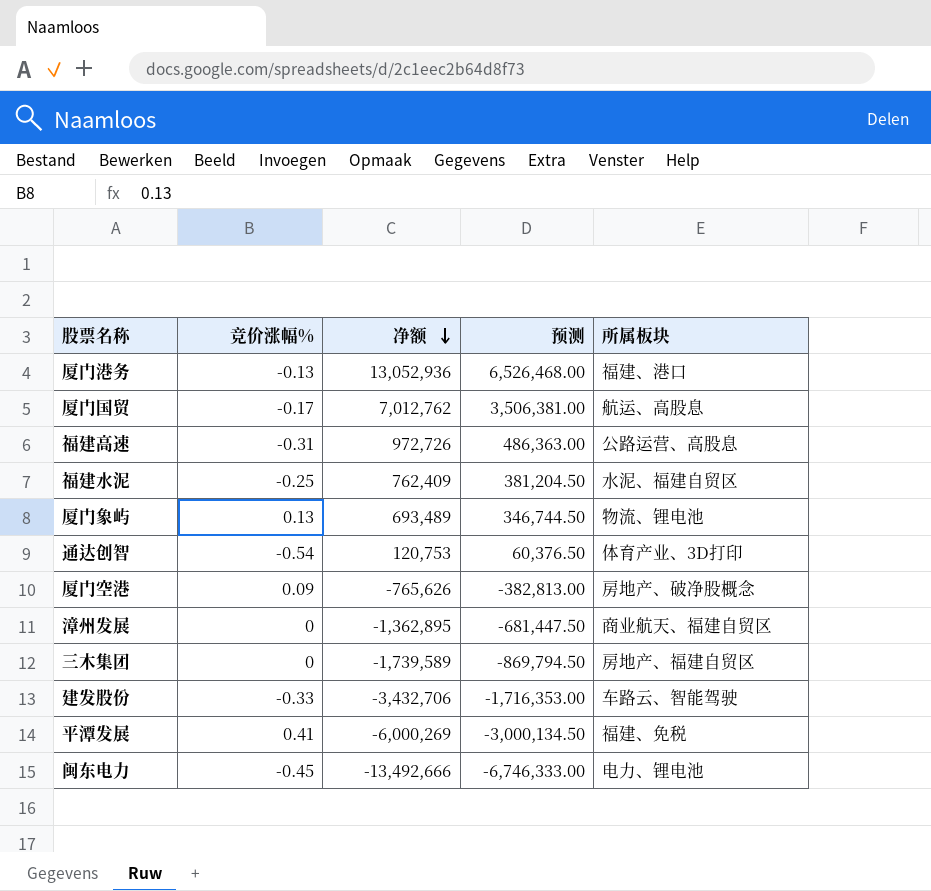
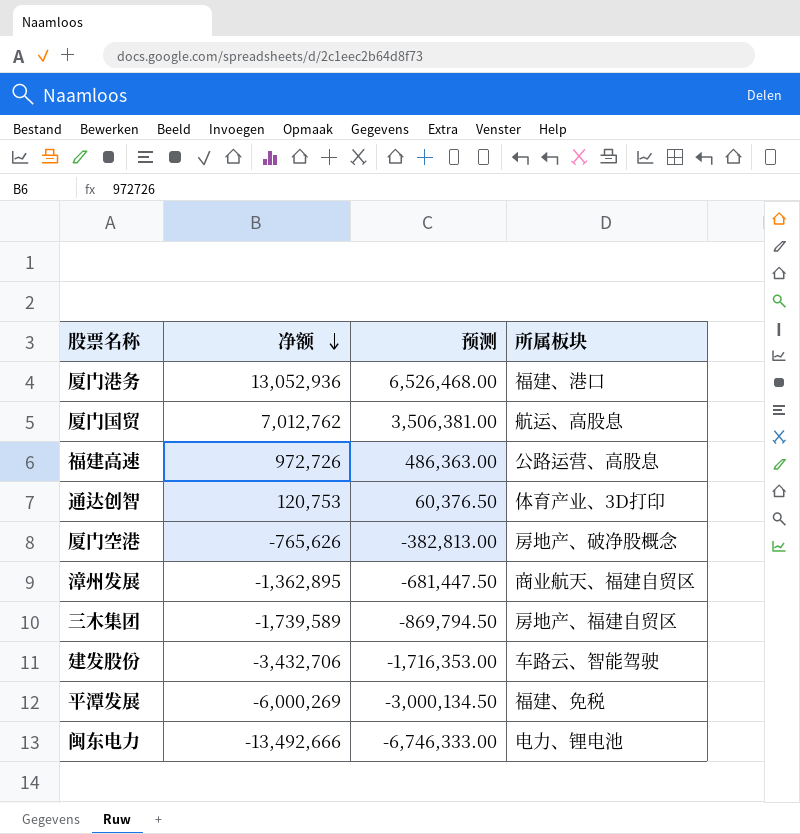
column 竞价涨幅% | position: 2 -> none
row 福建水泥: -0.25 | 762,409 | 381,204.50 | 水泥、福建自贸区 -> none
row 厦门象屿: 0.13 | 693,489 | 346,744.50 | 物流、锂电池 -> none

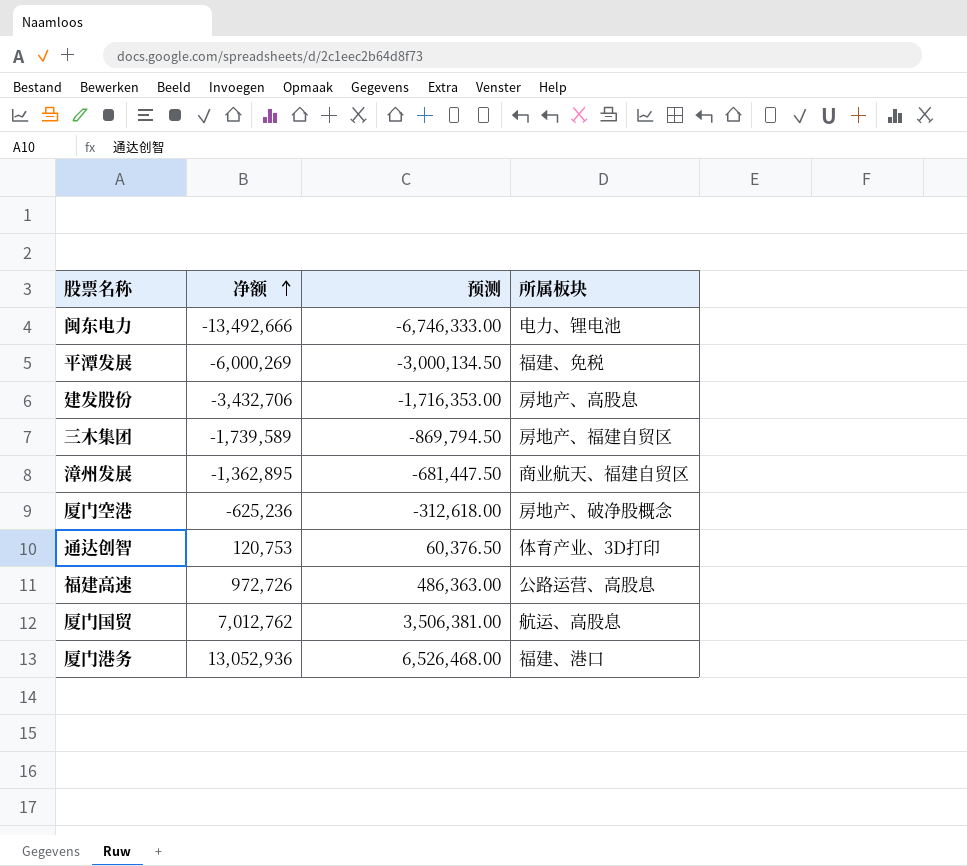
row order: 净额 descending -> 净额 ascending
建发股份 | 所属板块: 车路云、智能驾驶 -> 房地产、高股息
厦门空港 | 净额: -765,626 -> -625,236
厦门空港 | 预测: -382,813.00 -> -312,618.00

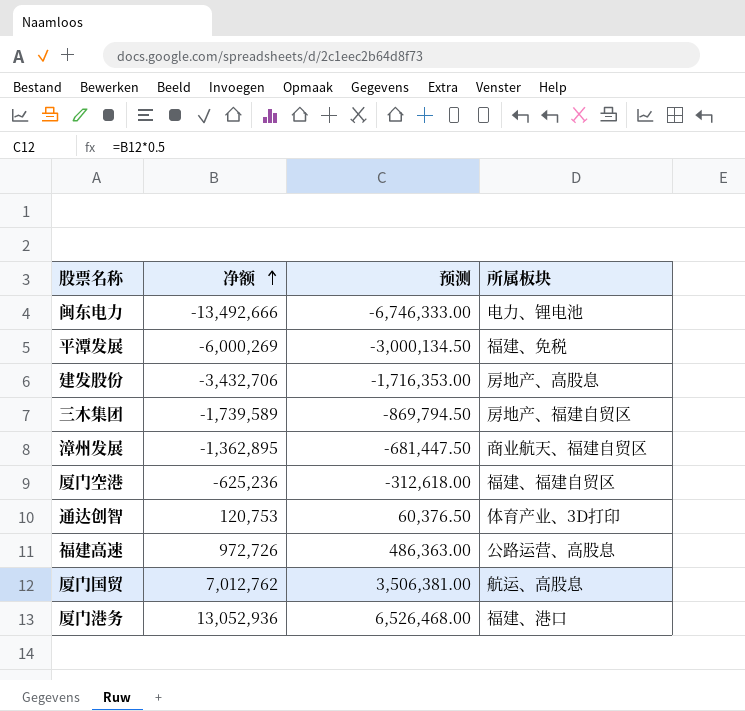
厦门空港 | 所属板块: 房地产、破净股概念 -> 福建、福建自贸区

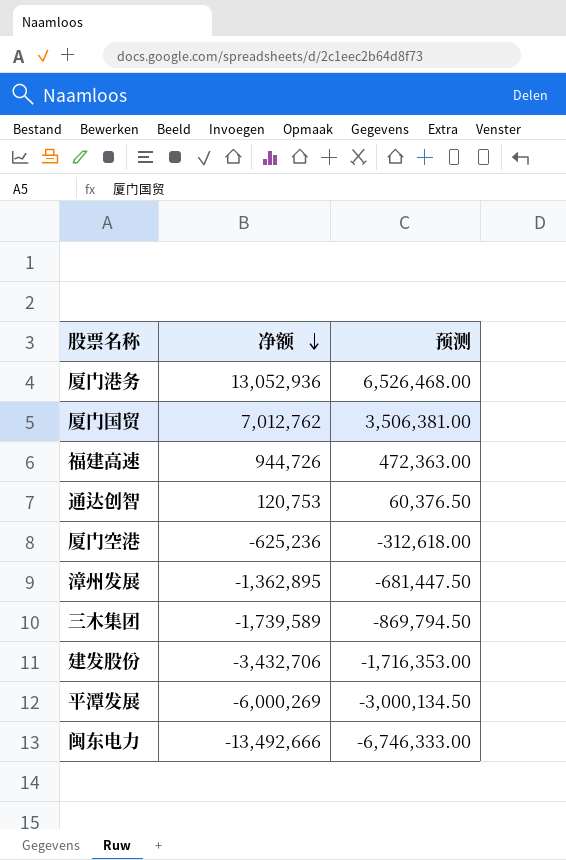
row order: 净额 ascending -> 净额 descending
column 所属板块 | position: 4 -> none
福建高速 | 净额: 972,726 -> 944,726
福建高速 | 预测: 486,363.00 -> 472,363.00

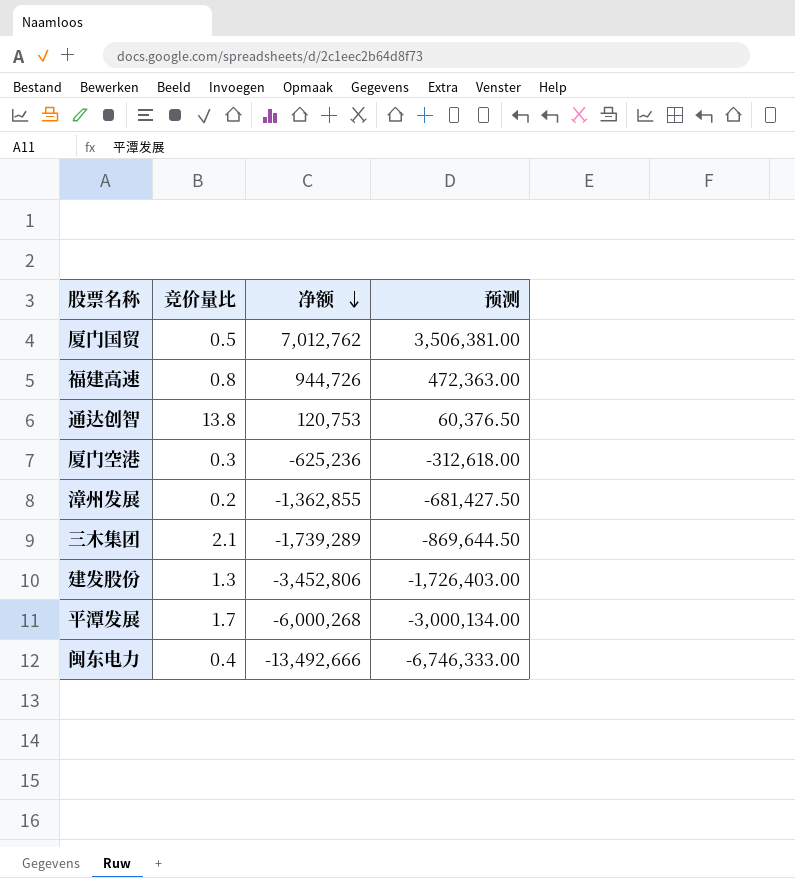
column 竞价量比 | position: none -> 2
row 厦门港务: 13,052,936 | 6,526,468.00 -> none
漳州发展 | 净额: -1,362,895 -> -1,362,855
漳州发展 | 预测: -681,447.50 -> -681,427.50
三木集团 | 净额: -1,739,589 -> -1,739,289
三木集团 | 预测: -869,794.50 -> -869,644.50
建发股份 | 净额: -3,432,706 -> -3,452,806
建发股份 | 预测: -1,716,353.00 -> -1,726,403.00
平潭发展 | 净额: -6,000,269 -> -6,000,268
平潭发展 | 预测: -3,000,134.50 -> -3,000,134.00

